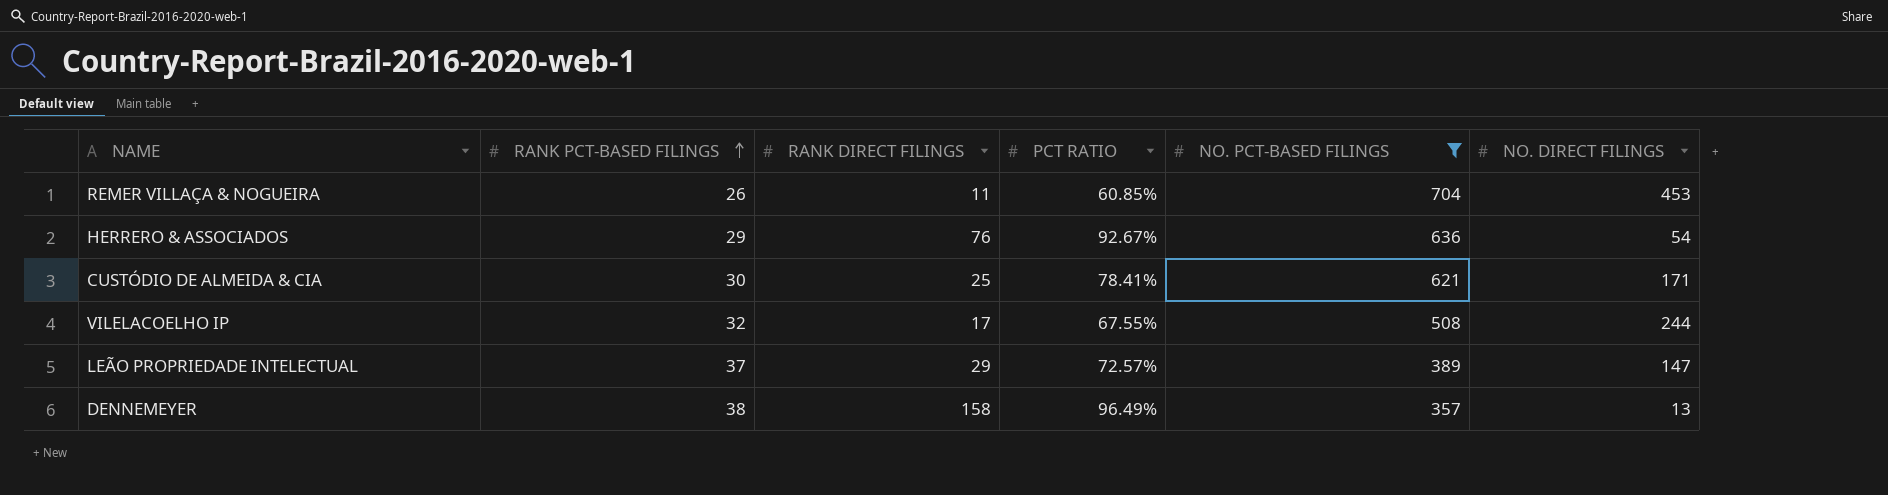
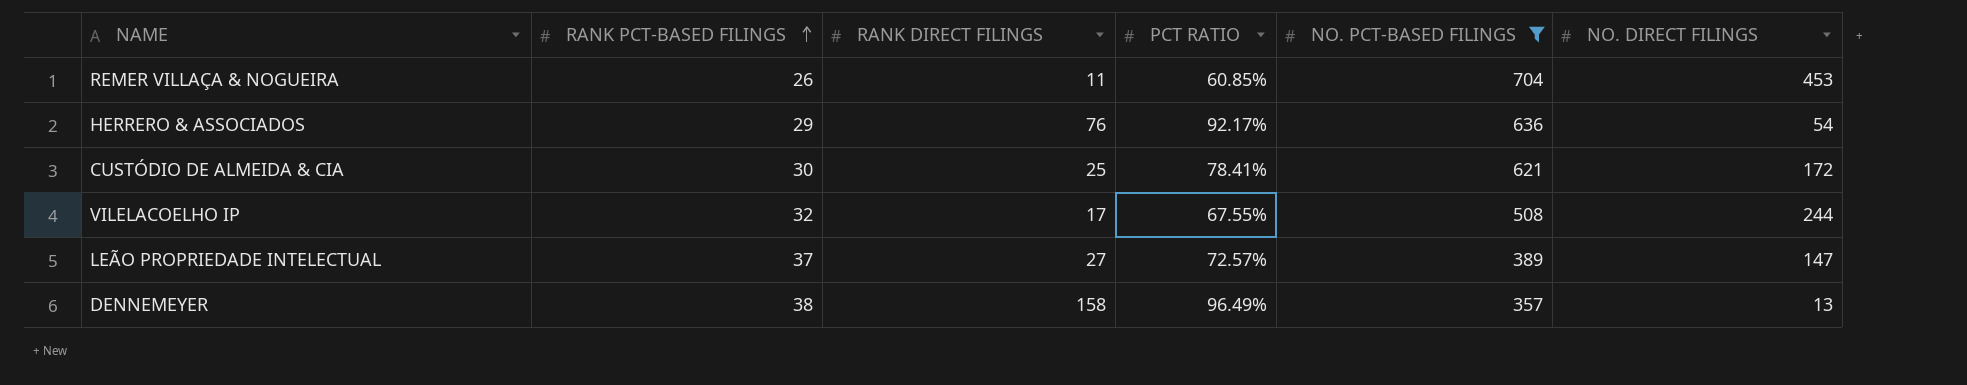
HERRERO & ASSOCIADOS | PCT RATIO: 92.67% -> 92.17%
CUSTÓDIO DE ALMEIDA & CIA | NO. DIRECT FILINGS: 171 -> 172
LEÃO PROPRIEDADE INTELECTUAL | RANK DIRECT FILINGS: 29 -> 27

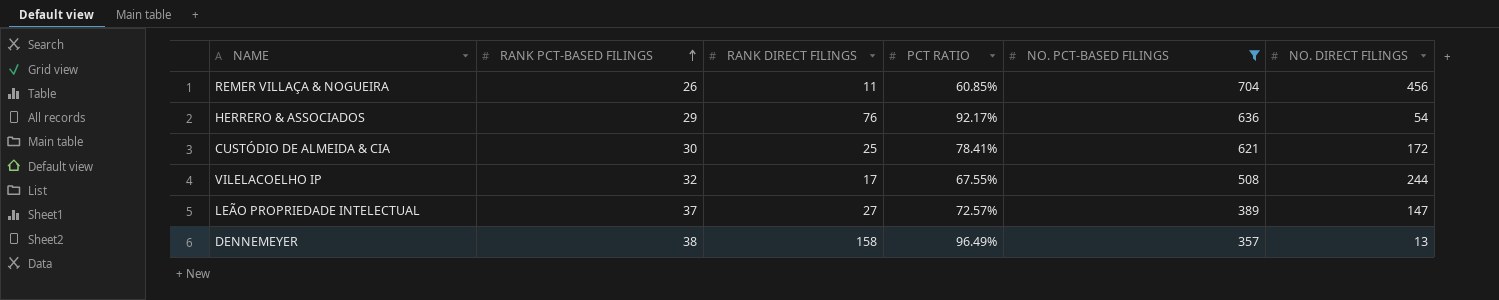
REMER VILLAÇA & NOGUEIRA | NO. DIRECT FILINGS: 453 -> 456

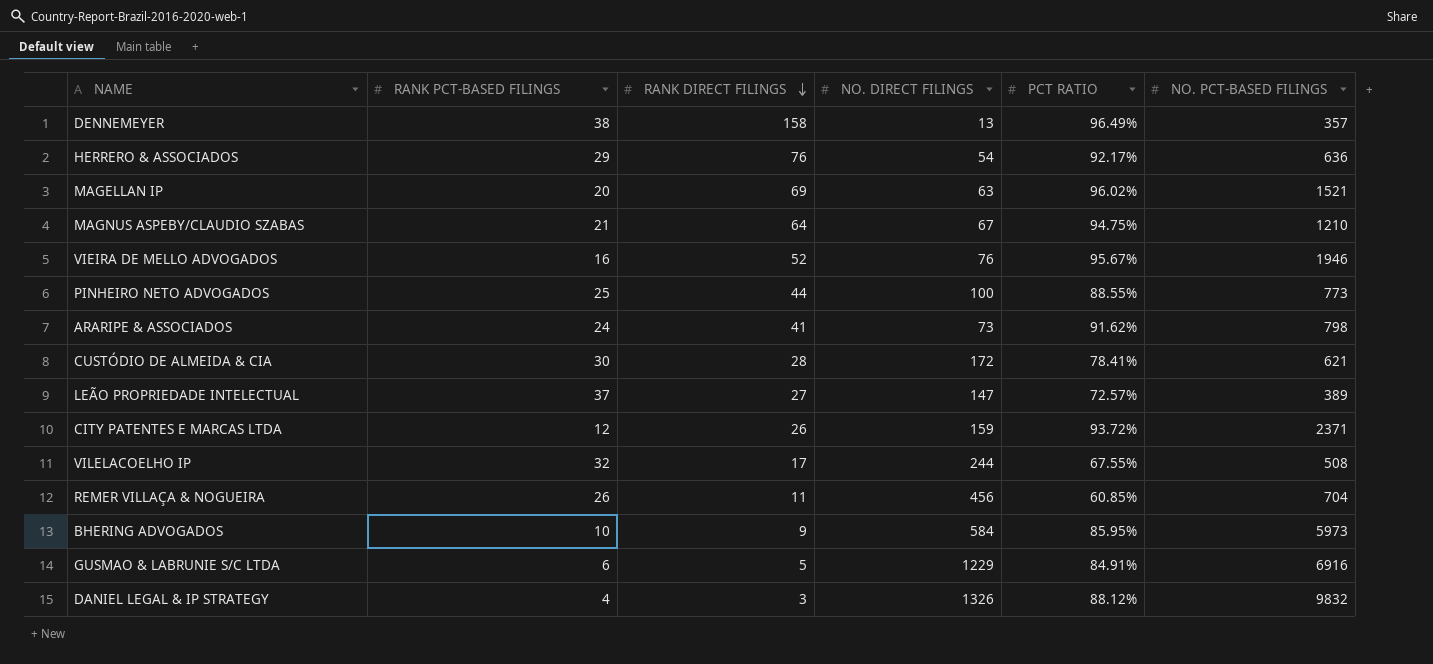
filter: NO. PCT-BASED FILINGS <= 704 -> none
row order: RANK PCT-BASED FILINGS ascending -> RANK DIRECT FILINGS descending
column NO. DIRECT FILINGS | position: 6 -> 4
CUSTÓDIO DE ALMEIDA & CIA | RANK DIRECT FILINGS: 25 -> 28

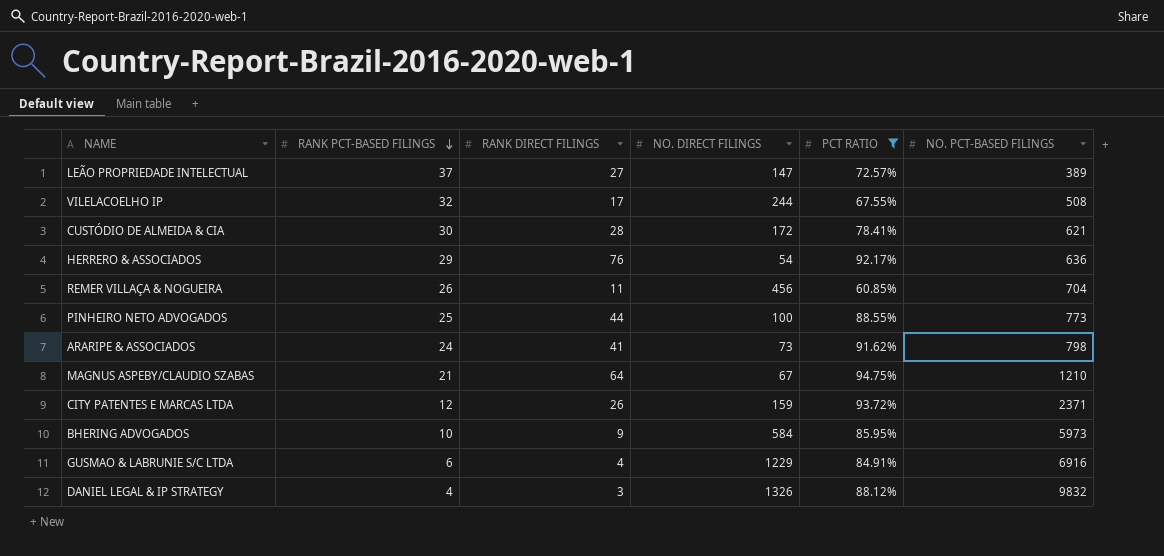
filter: none -> PCT RATIO <= 94.75%
row order: RANK DIRECT FILINGS descending -> RANK PCT-BASED FILINGS descending
GUSMAO & LABRUNIE S/C LTDA | RANK DIRECT FILINGS: 5 -> 4

